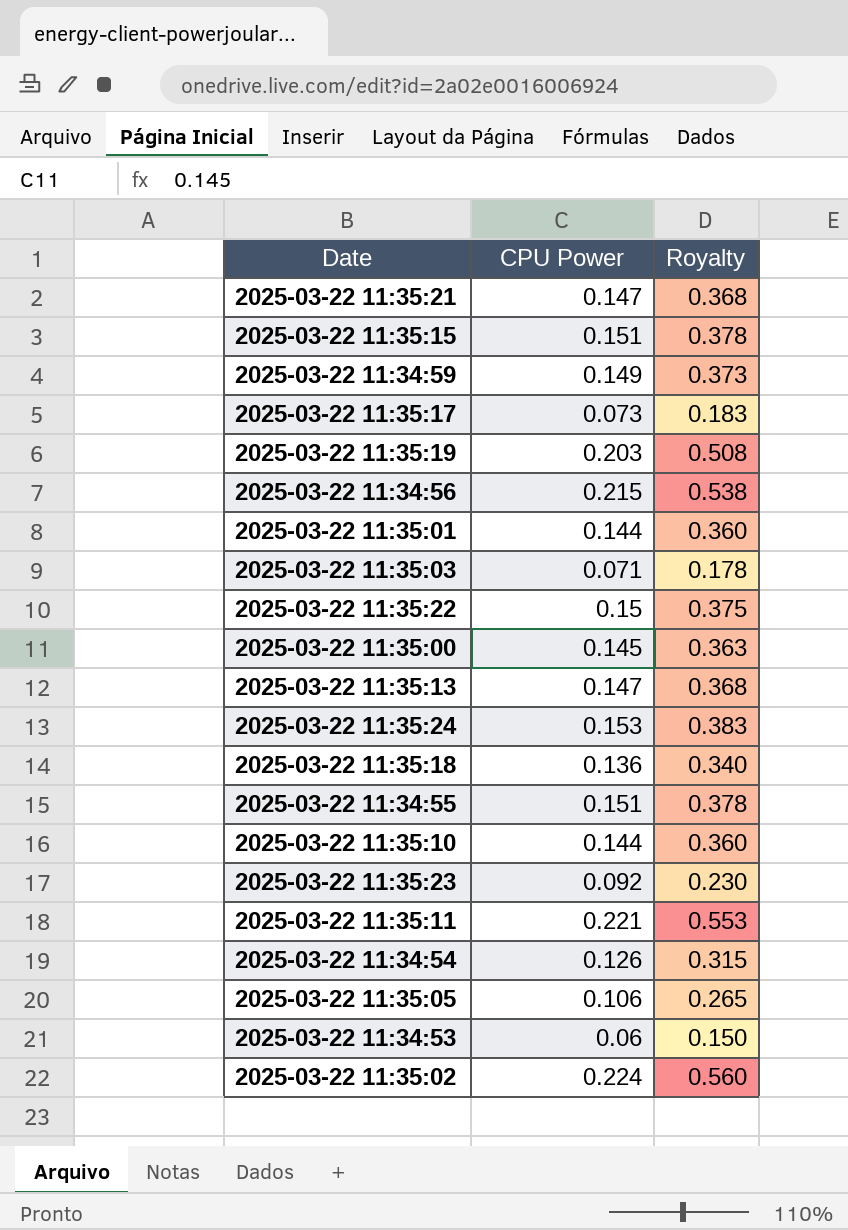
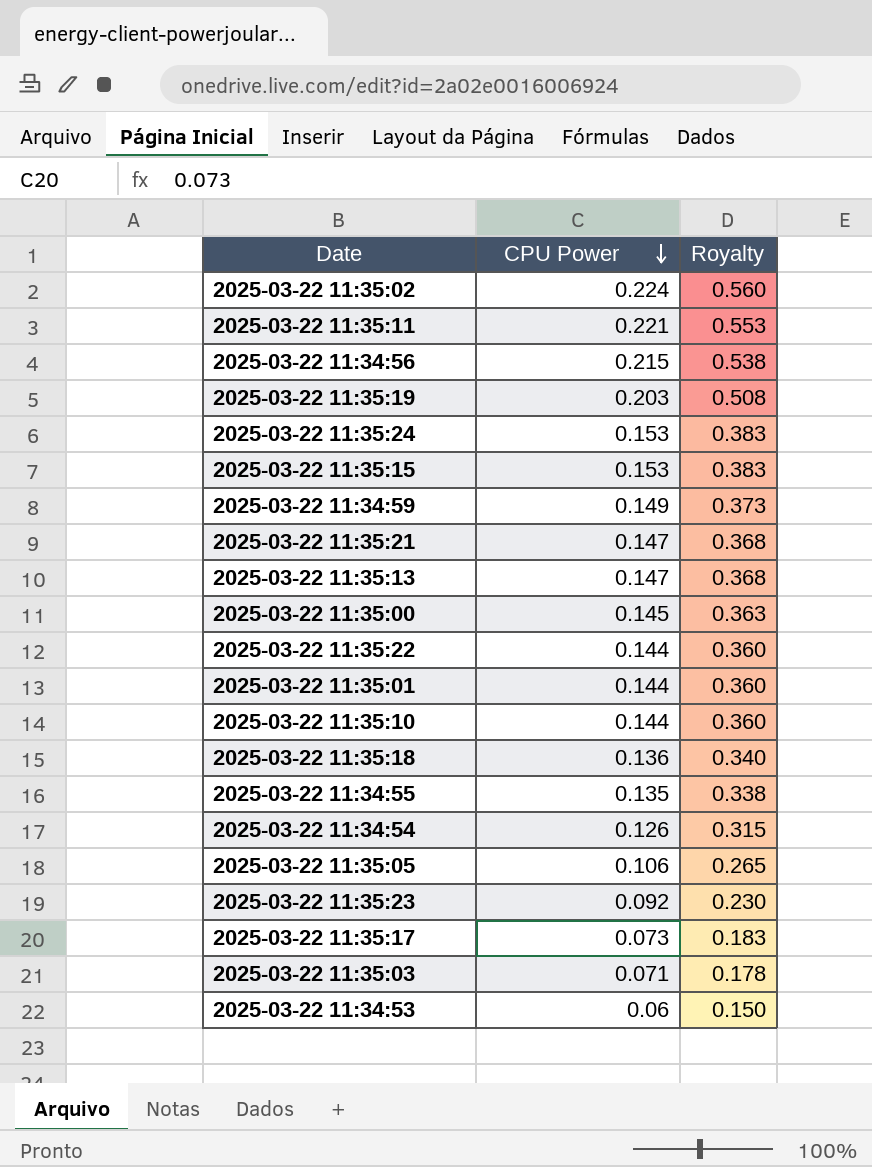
row order: none -> CPU Power descending
2025-03-22 11:35:15 | CPU Power: 0.151 -> 0.153
2025-03-22 11:35:15 | Royalty: 0.378 -> 0.383
2025-03-22 11:35:22 | CPU Power: 0.15 -> 0.144
2025-03-22 11:35:22 | Royalty: 0.375 -> 0.360
2025-03-22 11:34:55 | CPU Power: 0.151 -> 0.135
2025-03-22 11:34:55 | Royalty: 0.378 -> 0.338

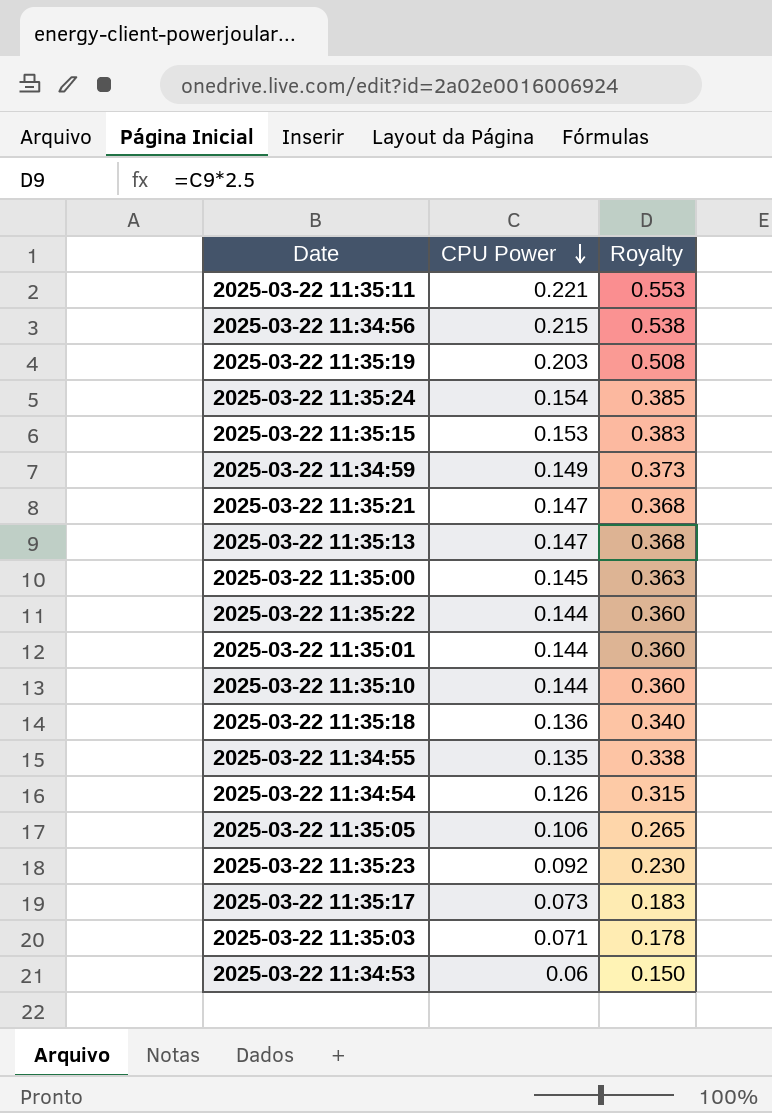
row 2025-03-22 11:35:02: 0.224 | 0.560 -> none
2025-03-22 11:35:24 | CPU Power: 0.153 -> 0.154
2025-03-22 11:35:24 | Royalty: 0.383 -> 0.385

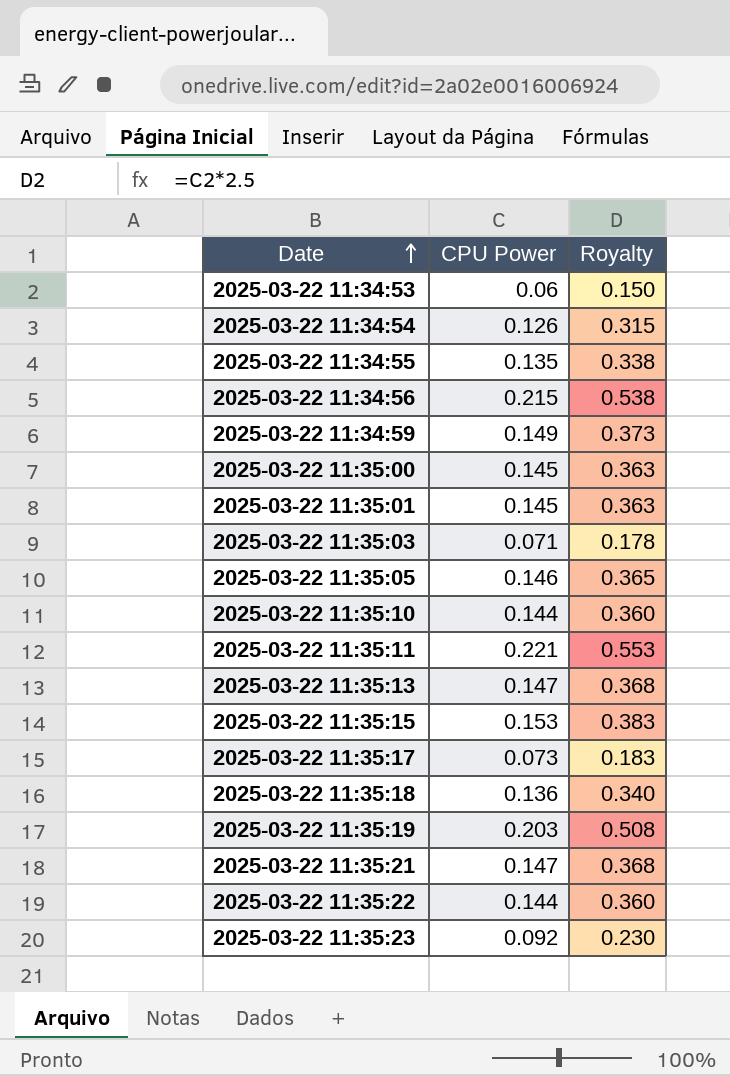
row order: CPU Power descending -> Date ascending
row 2025-03-22 11:35:24: 0.154 | 0.385 -> none
2025-03-22 11:35:01 | CPU Power: 0.144 -> 0.145
2025-03-22 11:35:01 | Royalty: 0.360 -> 0.363
2025-03-22 11:35:05 | CPU Power: 0.106 -> 0.146
2025-03-22 11:35:05 | Royalty: 0.265 -> 0.365

